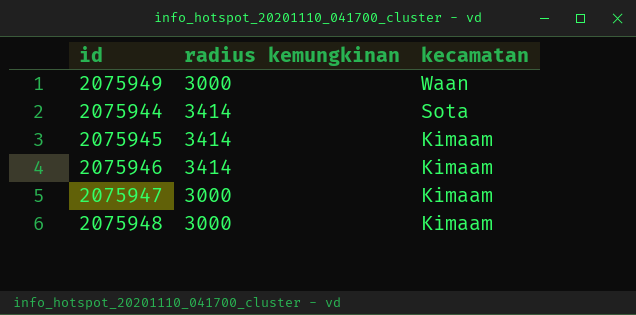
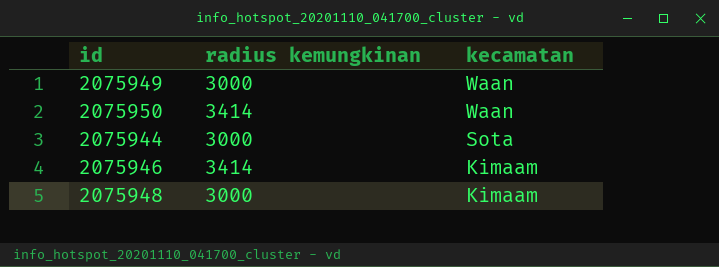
row 2075945: 3414 | Kimaam -> none
row 2075947: 3000 | Kimaam -> none
row 2075950: none -> 3414 | Waan
2075944 | radius kemungkinan: 3414 -> 3000

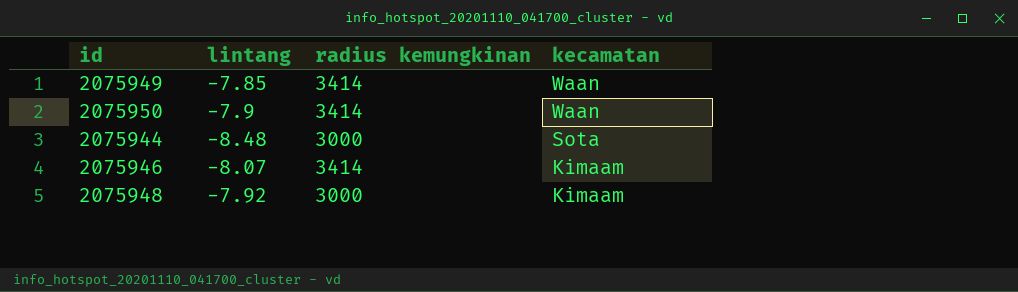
column lintang | position: none -> 2
2075949 | radius kemungkinan: 3000 -> 3414

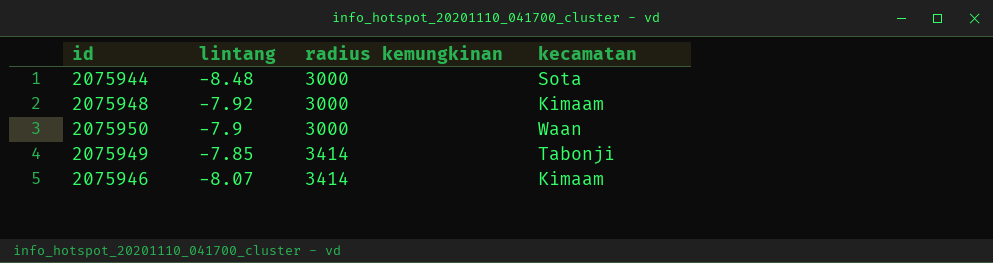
row order: kecamatan descending -> radius kemungkinan ascending
2075950 | radius kemungkinan: 3414 -> 3000
2075949 | kecamatan: Waan -> Tabonji

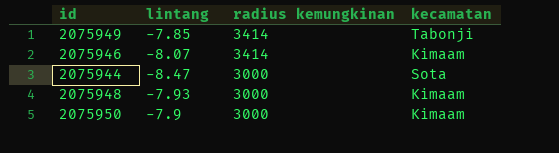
row order: radius kemungkinan ascending -> radius kemungkinan descending
2075944 | lintang: -8.48 -> -8.47
2075948 | lintang: -7.92 -> -7.93
2075950 | kecamatan: Waan -> Kimaam

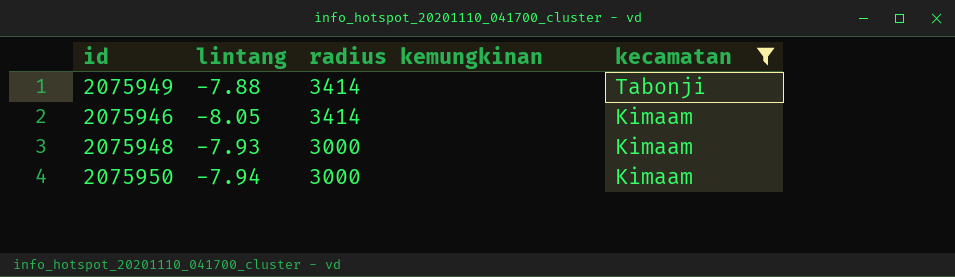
filter: none -> kecamatan != Sota
2075949 | lintang: -7.85 -> -7.88
2075946 | lintang: -8.07 -> -8.05
2075950 | lintang: -7.9 -> -7.94

